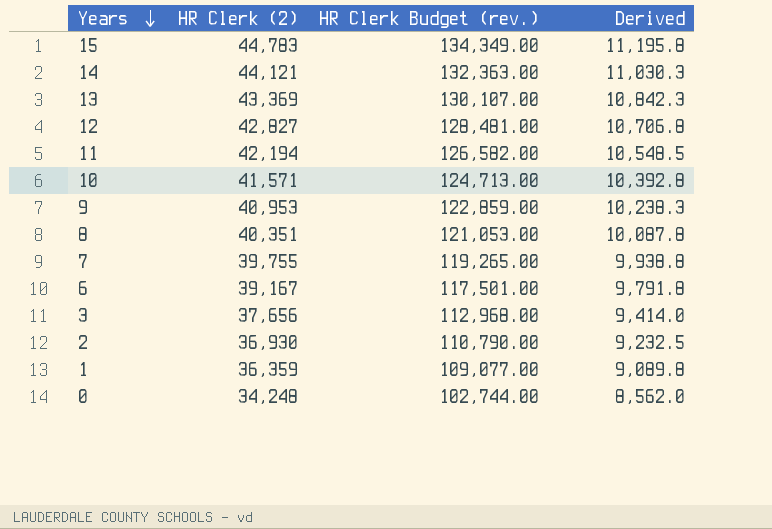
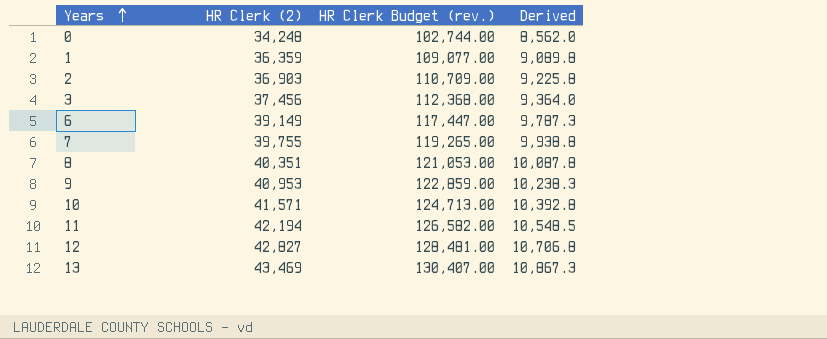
row order: Years descending -> Years ascending
row 15: 44,783 | 134,349.00 | 11,195.8 -> none
row 14: 44,121 | 132,363.00 | 11,030.3 -> none
2 | HR Clerk (2): 36,930 -> 36,903
2 | HR Clerk Budget (rev.): 110,790.00 -> 110,709.00
2 | Derived: 9,232.5 -> 9,225.8
3 | HR Clerk (2): 37,656 -> 37,456
3 | HR Clerk Budget (rev.): 112,968.00 -> 112,368.00
3 | Derived: 9,414.0 -> 9,364.0
6 | HR Clerk (2): 39,167 -> 39,149
6 | HR Clerk Budget (rev.): 117,501.00 -> 117,447.00
6 | Derived: 9,791.8 -> 9,787.3
13 | HR Clerk (2): 43,369 -> 43,469
13 | HR Clerk Budget (rev.): 130,107.00 -> 130,407.00
13 | Derived: 10,842.3 -> 10,867.3

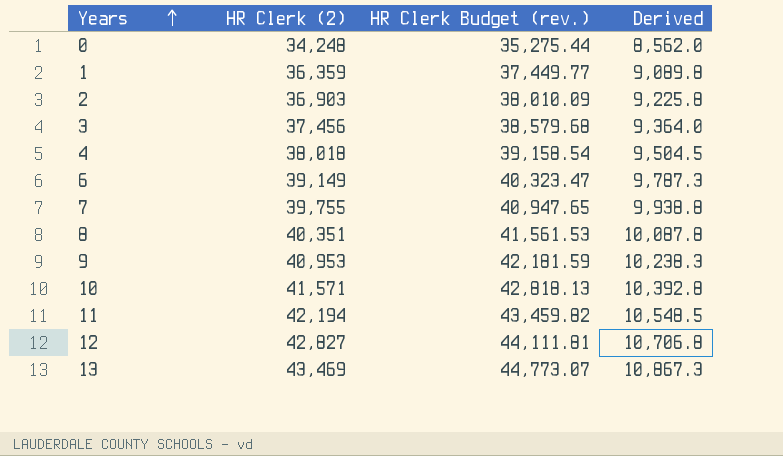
column HR Clerk Budget (rev.) | formula: [HR Clerk (2)] * 3 -> [HR Clerk (2)] * 1.03
row 4: none -> 38,018 | 39,158.54 | 9,504.5

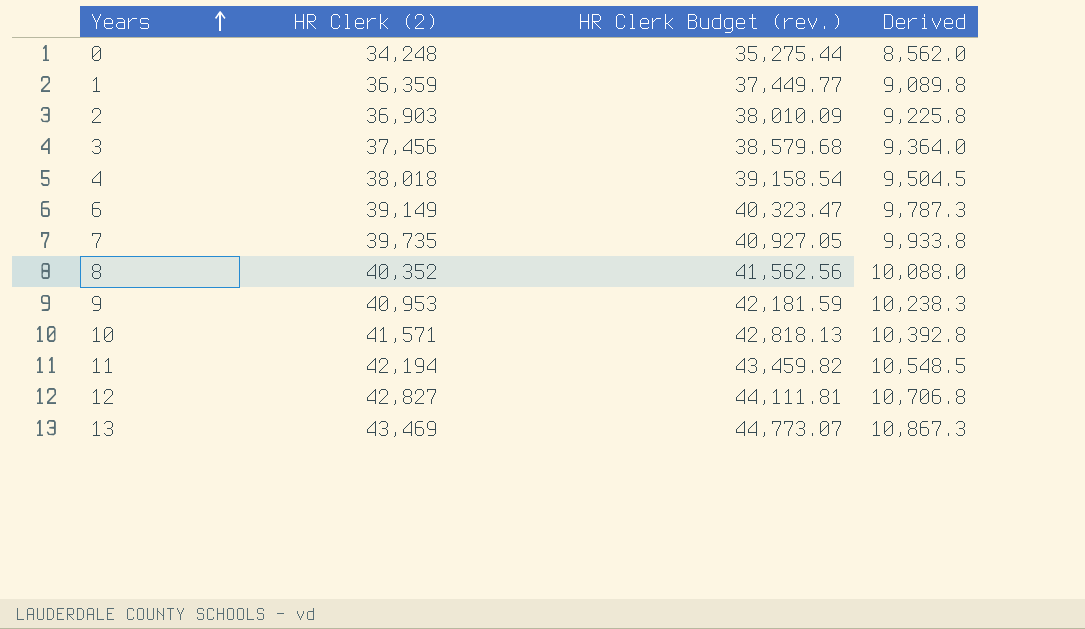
7 | HR Clerk (2): 39,755 -> 39,735
7 | HR Clerk Budget (rev.): 40,947.65 -> 40,927.05
7 | Derived: 9,938.8 -> 9,933.8
8 | HR Clerk (2): 40,351 -> 40,352
8 | HR Clerk Budget (rev.): 41,561.53 -> 41,562.56
8 | Derived: 10,087.8 -> 10,088.0

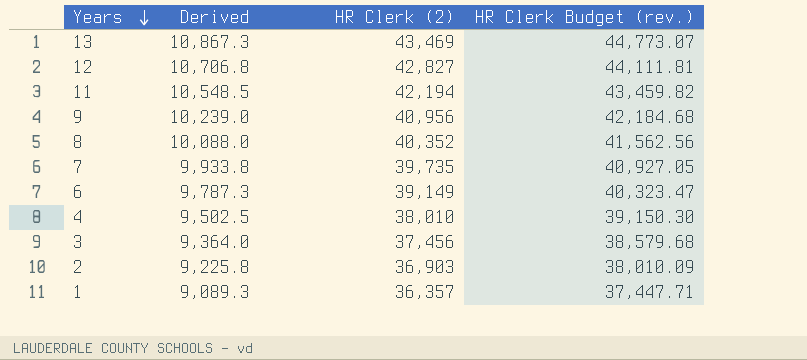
row order: Years ascending -> Years descending
column Derived | position: 4 -> 2
row 0: 34,248 | 35,275.44 | 8,562.0 -> none
row 10: 41,571 | 42,818.13 | 10,392.8 -> none
9 | Derived: 10,238.3 -> 10,239.0
9 | HR Clerk (2): 40,953 -> 40,956
9 | HR Clerk Budget (rev.): 42,181.59 -> 42,184.68
4 | Derived: 9,504.5 -> 9,502.5
4 | HR Clerk (2): 38,018 -> 38,010
4 | HR Clerk Budget (rev.): 39,158.54 -> 39,150.30
1 | Derived: 9,089.8 -> 9,089.3
1 | HR Clerk (2): 36,359 -> 36,357
1 | HR Clerk Budget (rev.): 37,449.77 -> 37,447.71

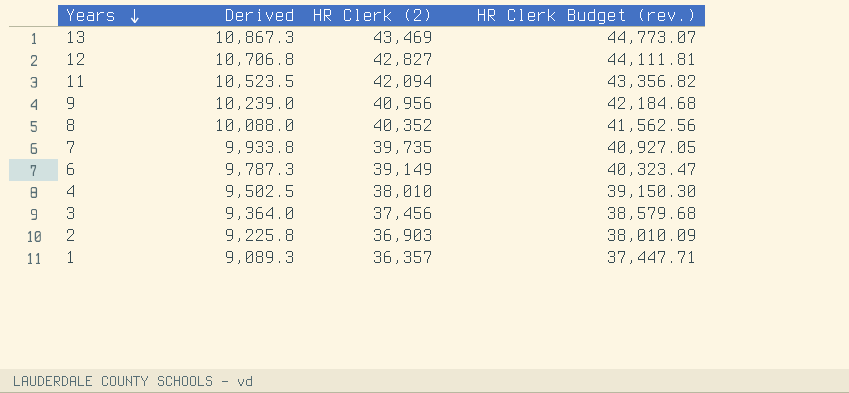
11 | Derived: 10,548.5 -> 10,523.5
11 | HR Clerk (2): 42,194 -> 42,094
11 | HR Clerk Budget (rev.): 43,459.82 -> 43,356.82

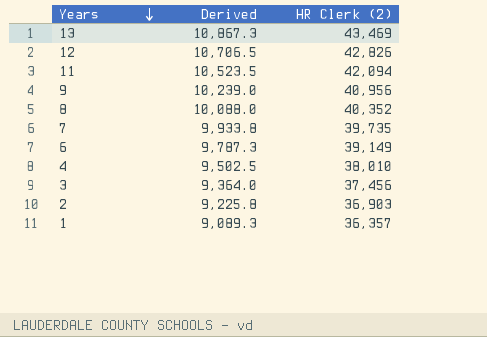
column HR Clerk Budget (rev.) | formula: [HR Clerk (2)] * 1.03 -> none
12 | Derived: 10,706.8 -> 10,706.5
12 | HR Clerk (2): 42,827 -> 42,826

